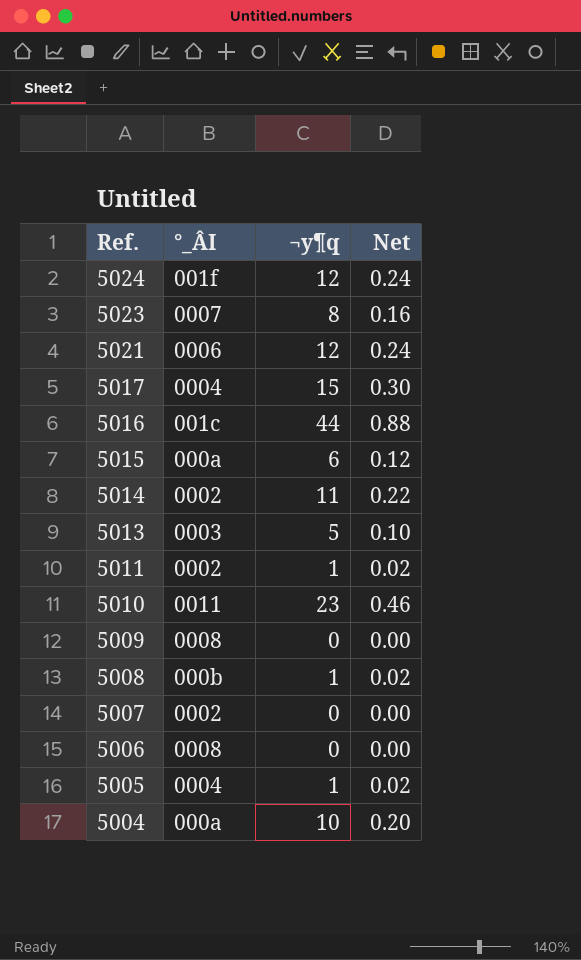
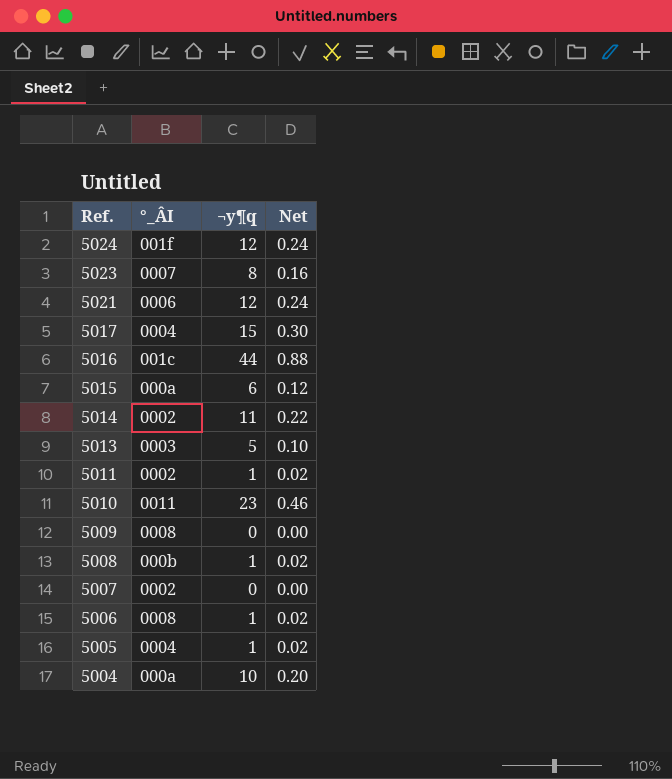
5006 | ¬y¶q: 0 -> 1
5006 | Net: 0.00 -> 0.02

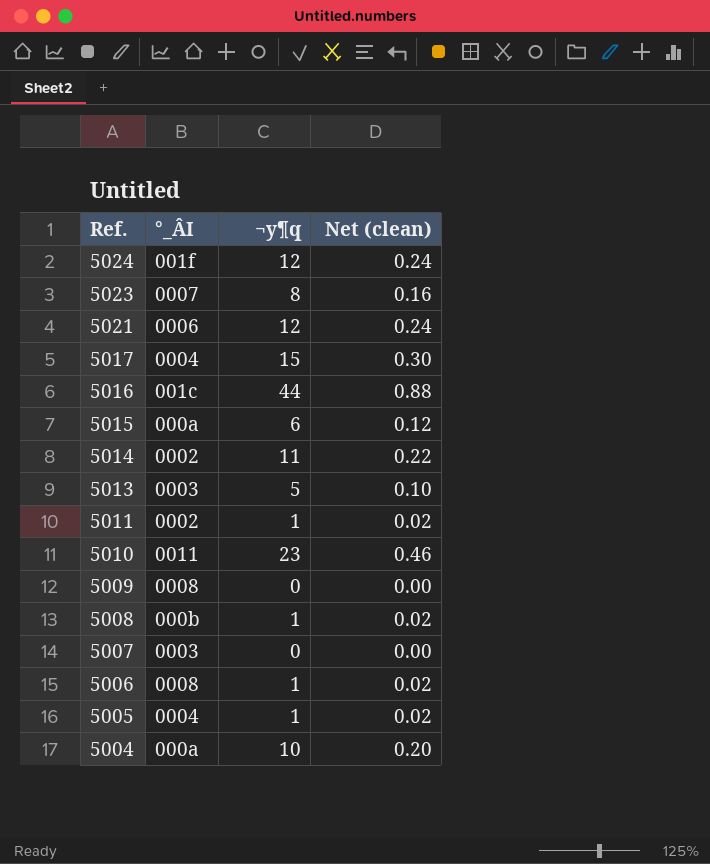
column name: Net -> Net (clean)
5007 | °_ÂI: 0002 -> 0003

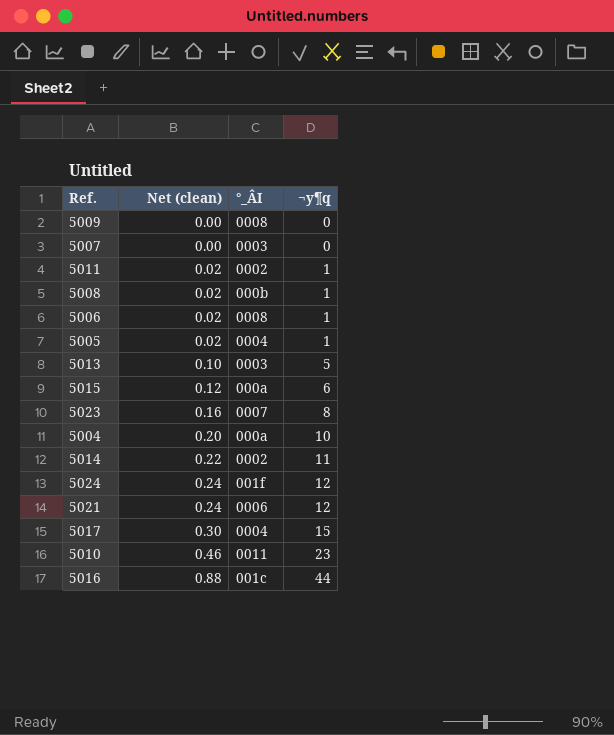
row order: Ref. descending -> Net (clean) ascending
column Net (clean) | position: 4 -> 2

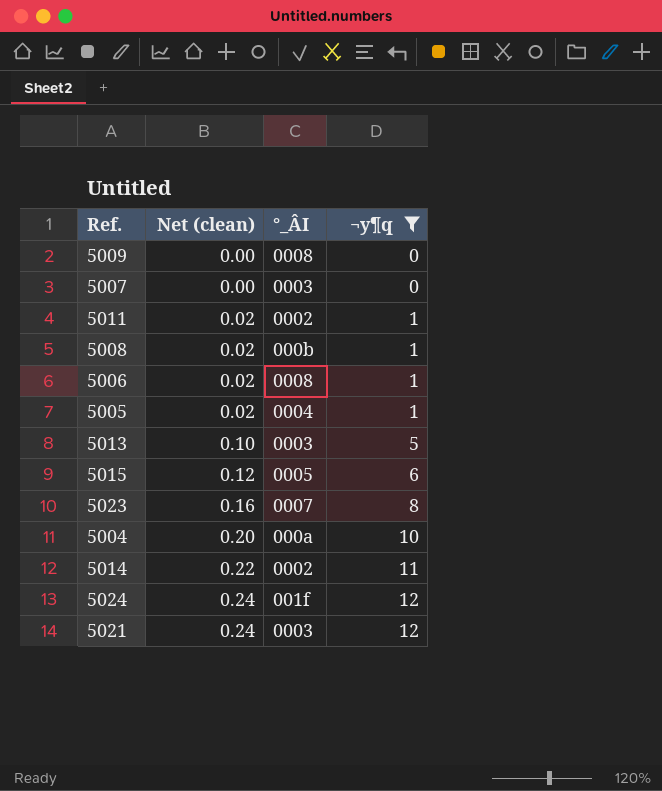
filter: none -> ¬y¶q <= 12
5015 | °_ÂI: 000a -> 0005
5021 | °_ÂI: 0006 -> 0003

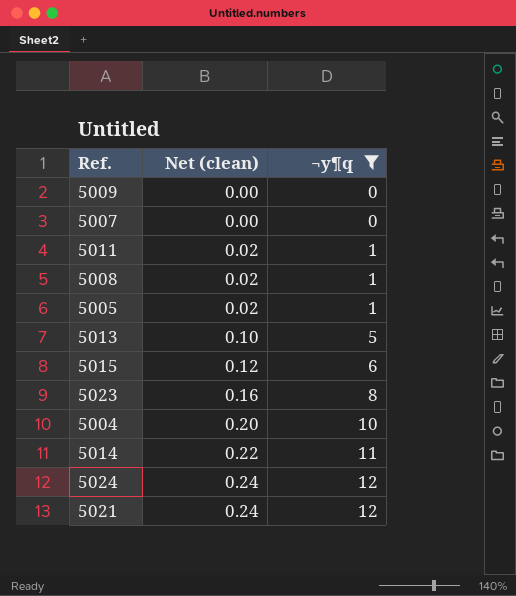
column °_ÂI | position: 3 -> none
row 5006: 0.02 | 0008 | 1 -> none

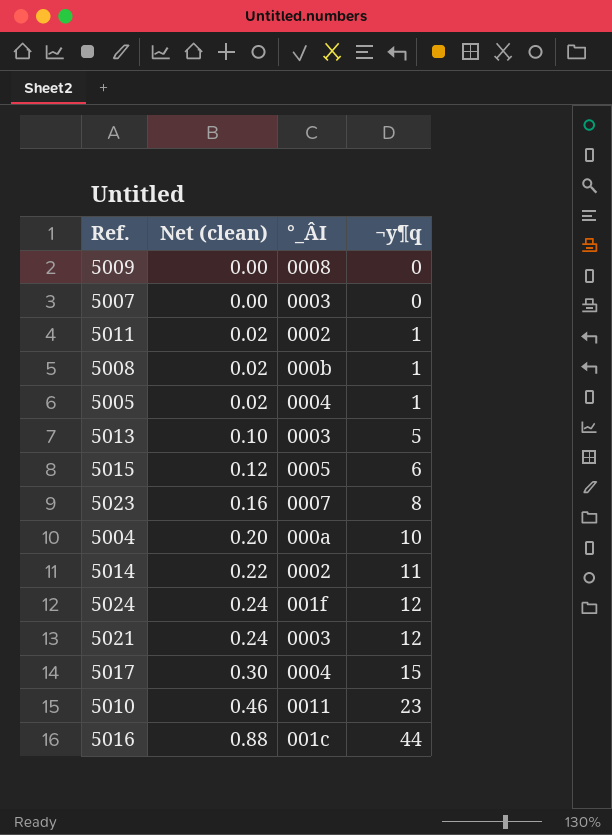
filter: ¬y¶q <= 12 -> none
column °_ÂI | position: none -> 3

